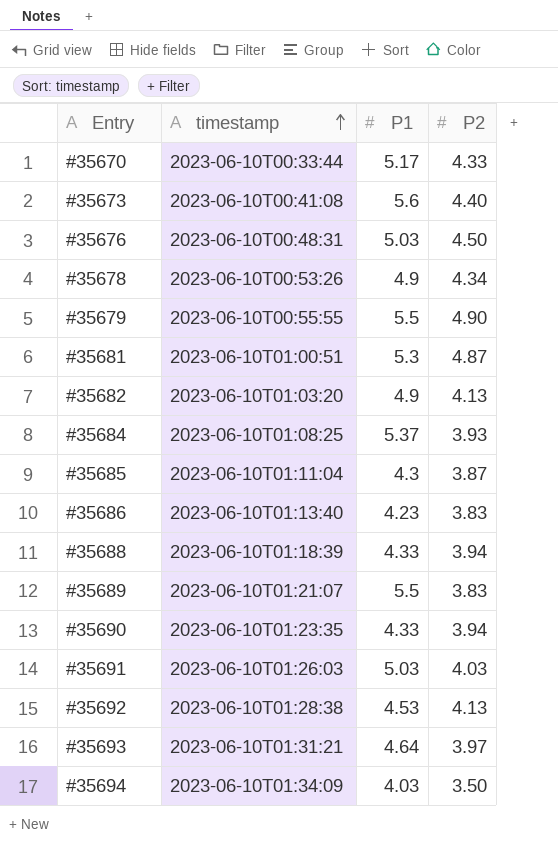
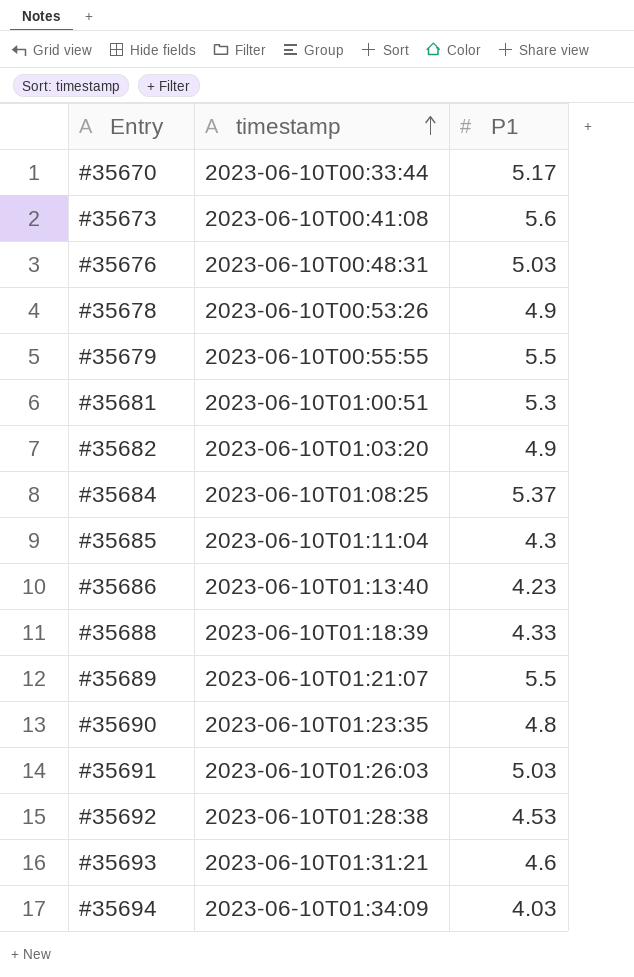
column P2 | position: 4 -> none
#35690 | P1: 4.33 -> 4.8
#35693 | P1: 4.64 -> 4.6

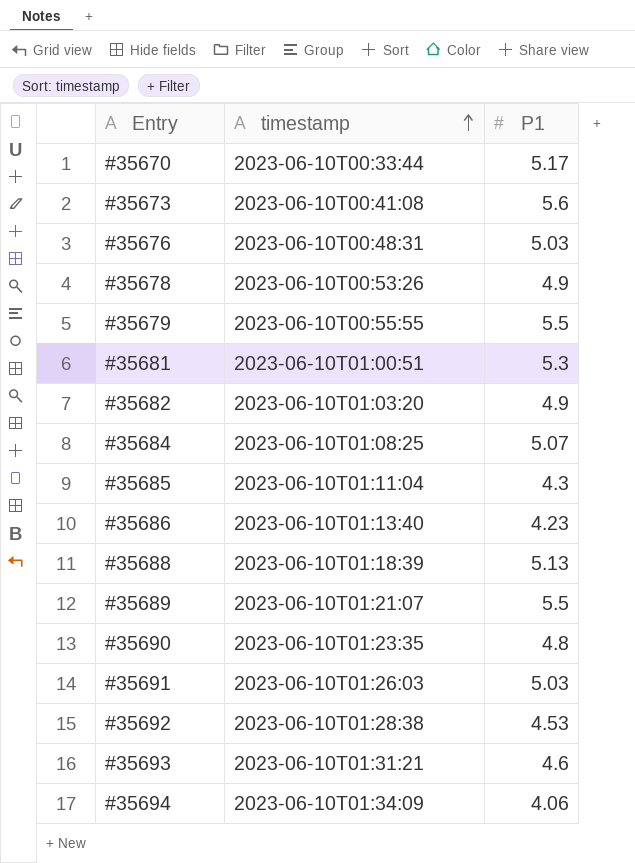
#35684 | P1: 5.37 -> 5.07
#35688 | P1: 4.33 -> 5.13
#35694 | P1: 4.03 -> 4.06

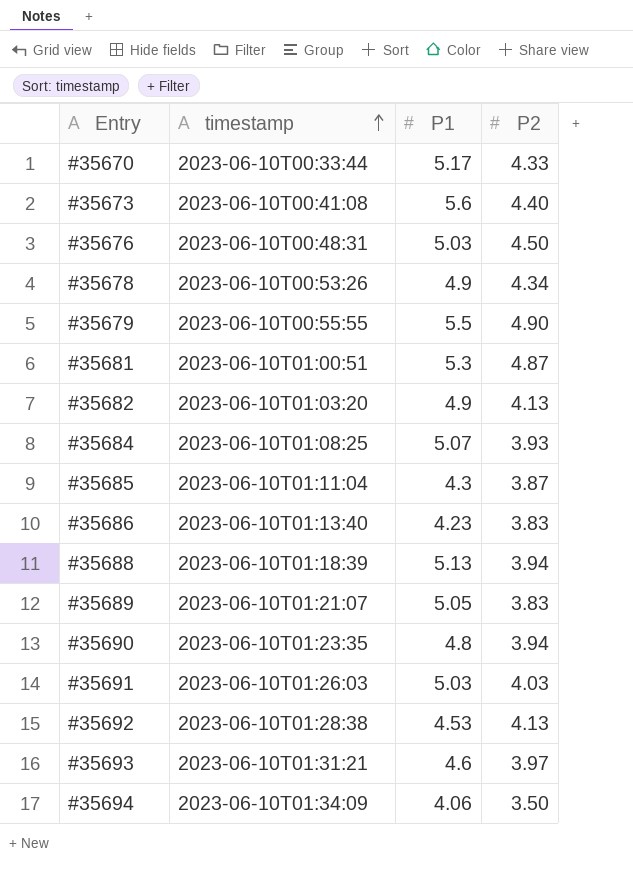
column P2 | position: none -> 4
#35689 | P1: 5.5 -> 5.05

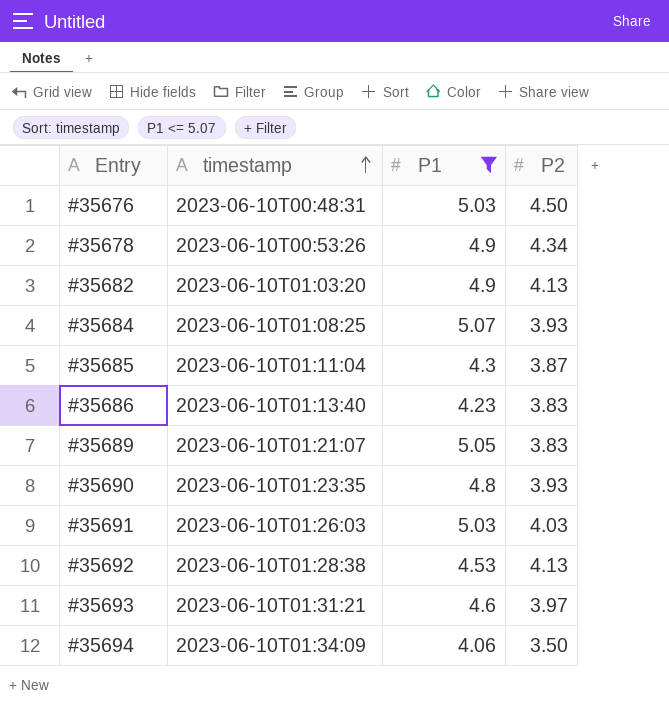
filter: none -> P1 <= 5.07
#35690 | P2: 3.94 -> 3.93

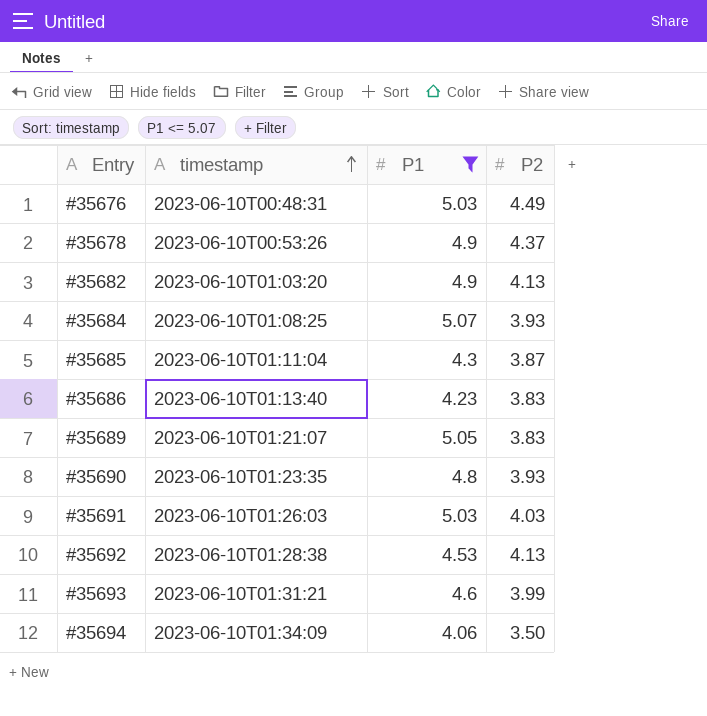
#35676 | P2: 4.50 -> 4.49
#35678 | P2: 4.34 -> 4.37
#35693 | P2: 3.97 -> 3.99

